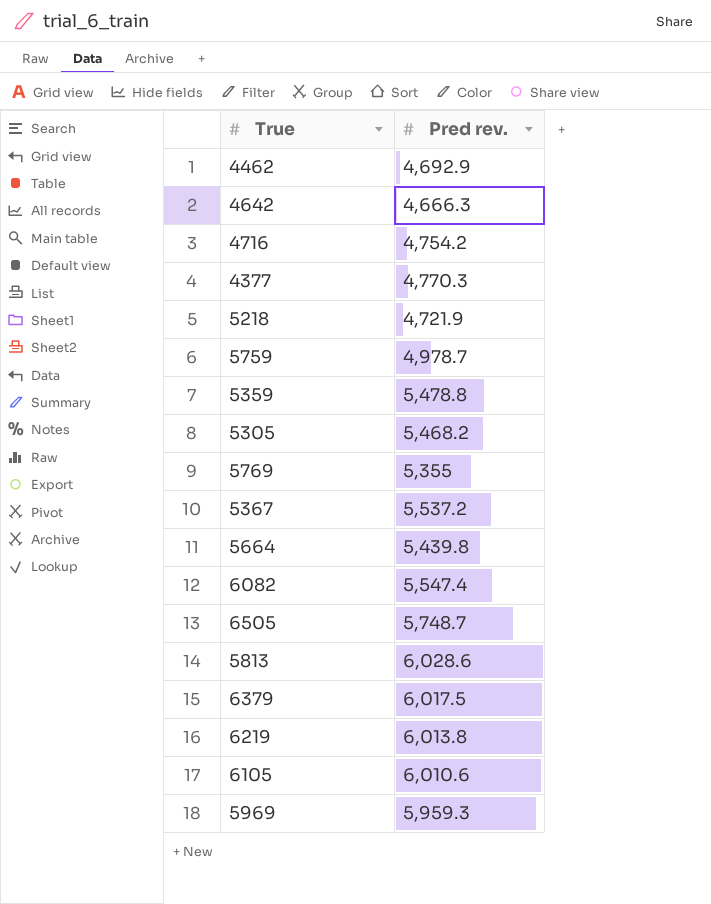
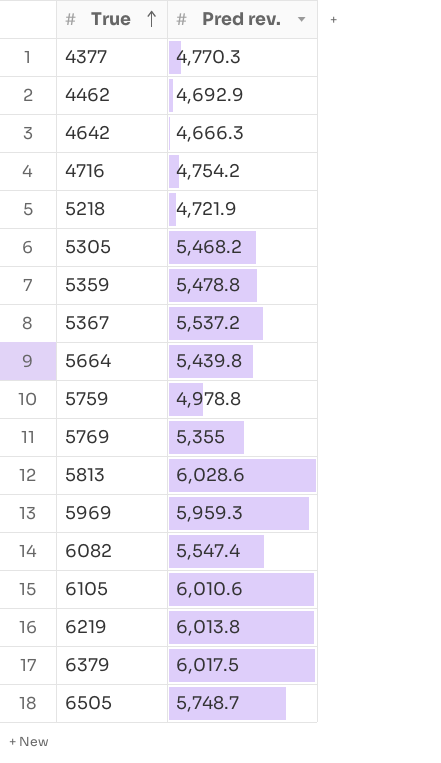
row order: none -> True ascending
5759 | Pred rev.: 4,978.7 -> 4,978.8

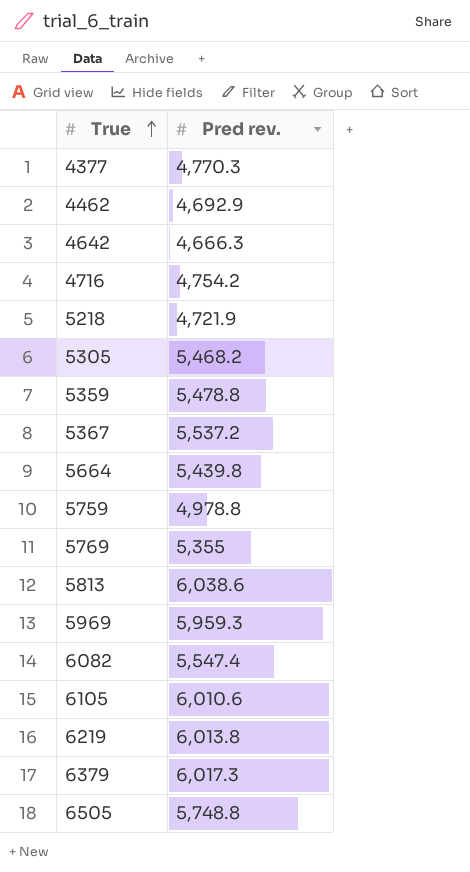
5813 | Pred rev.: 6,028.6 -> 6,038.6
6379 | Pred rev.: 6,017.5 -> 6,017.3
6505 | Pred rev.: 5,748.7 -> 5,748.8

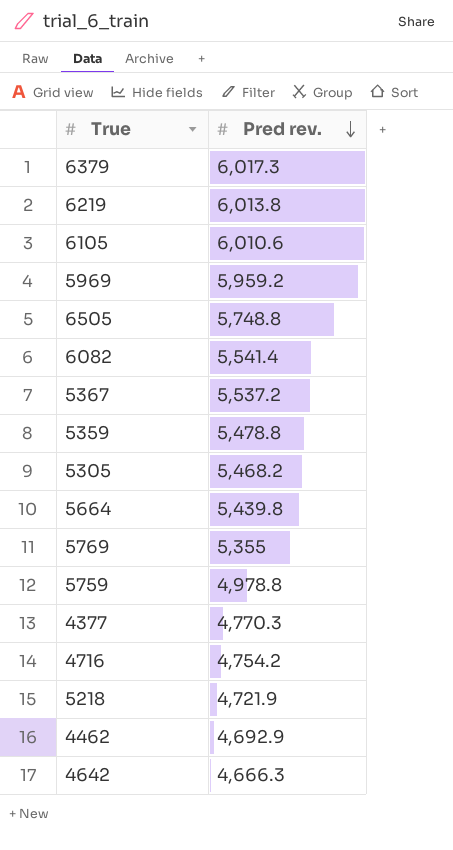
row order: True ascending -> Pred rev. descending
row 5813: 6,038.6 -> none
5969 | Pred rev.: 5,959.3 -> 5,959.2
6082 | Pred rev.: 5,547.4 -> 5,541.4

